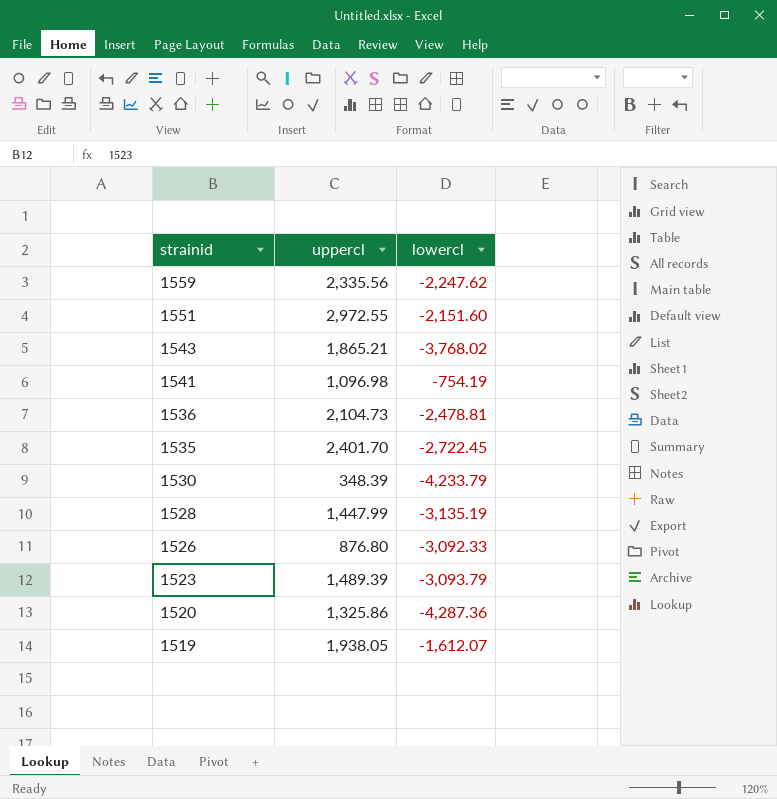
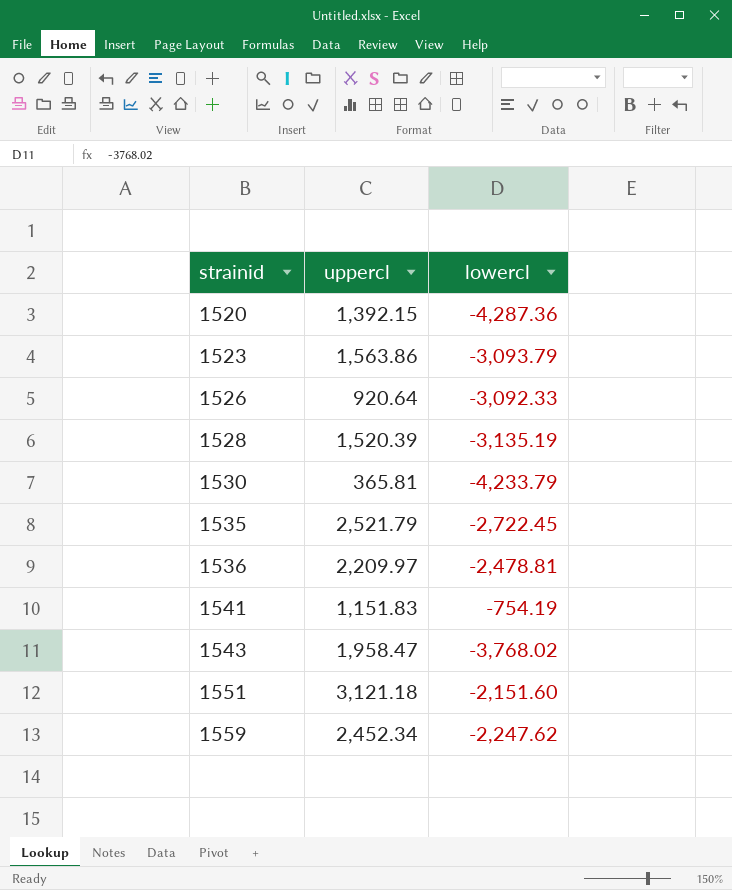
row order: strainid descending -> strainid ascending
row 1519: 1,938.05 | -1,612.07 -> none
1520 | uppercl: 1,325.86 -> 1,392.15
1523 | uppercl: 1,489.39 -> 1,563.86
1526 | uppercl: 876.80 -> 920.64
1528 | uppercl: 1,447.99 -> 1,520.39
1530 | uppercl: 348.39 -> 365.81
1535 | uppercl: 2,401.70 -> 2,521.79
1536 | uppercl: 2,104.73 -> 2,209.97
1541 | uppercl: 1,096.98 -> 1,151.83
1543 | uppercl: 1,865.21 -> 1,958.47
1551 | uppercl: 2,972.55 -> 3,121.18
1559 | uppercl: 2,335.56 -> 2,452.34

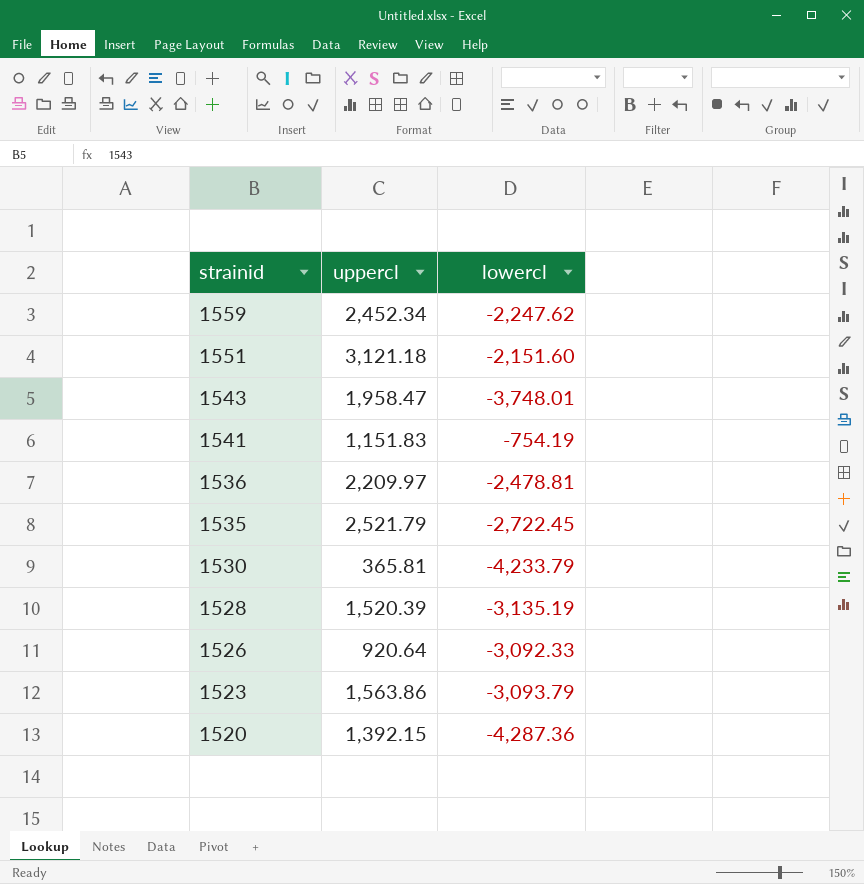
row order: strainid ascending -> strainid descending
1543 | lowercl: -3,768.02 -> -3,748.01

